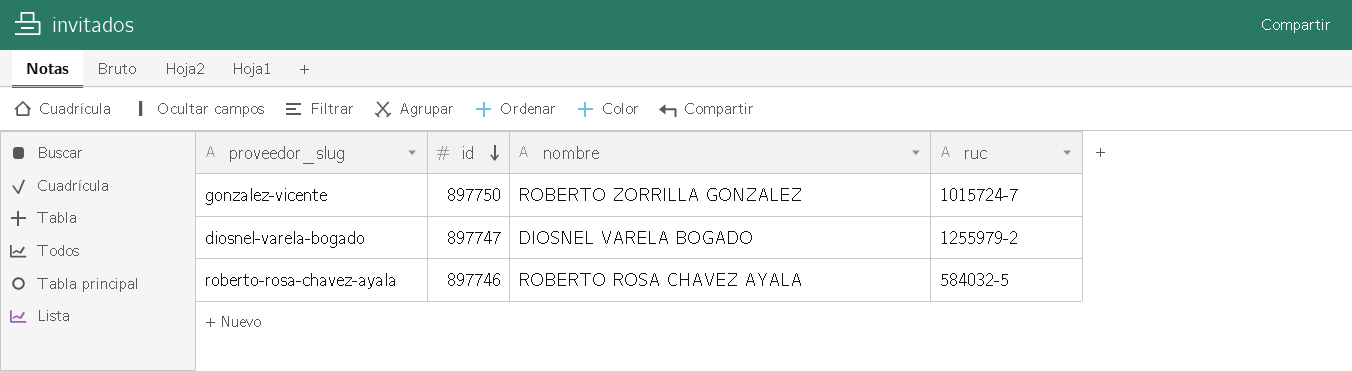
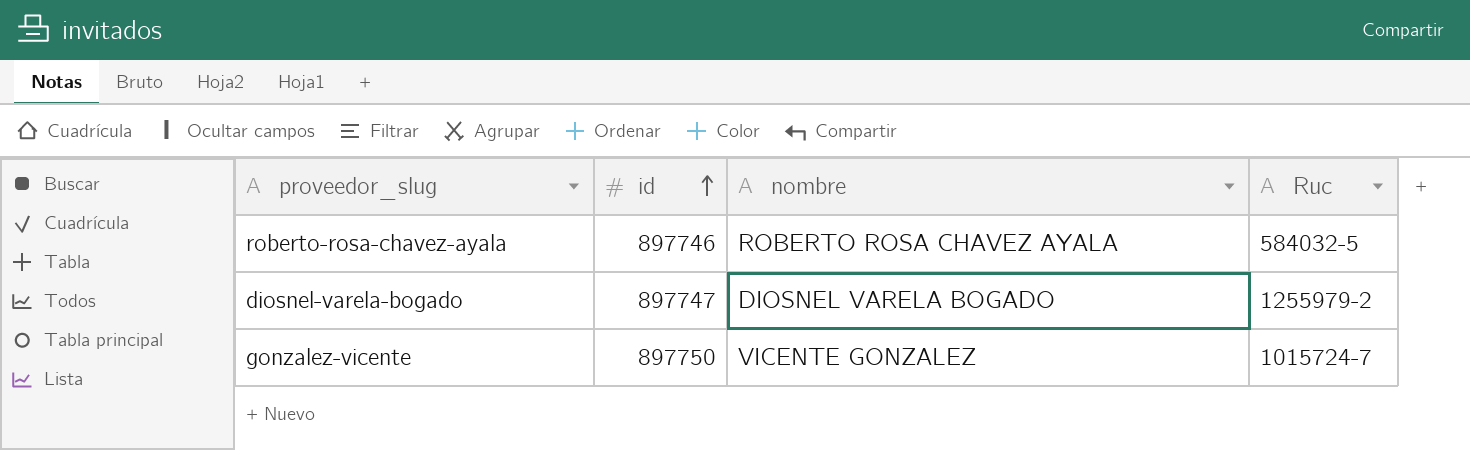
row order: id descending -> id ascending
column name: ruc -> Ruc
gonzalez-vicente | nombre: ROBERTO ZORRILLA GONZALEZ -> VICENTE GONZALEZ

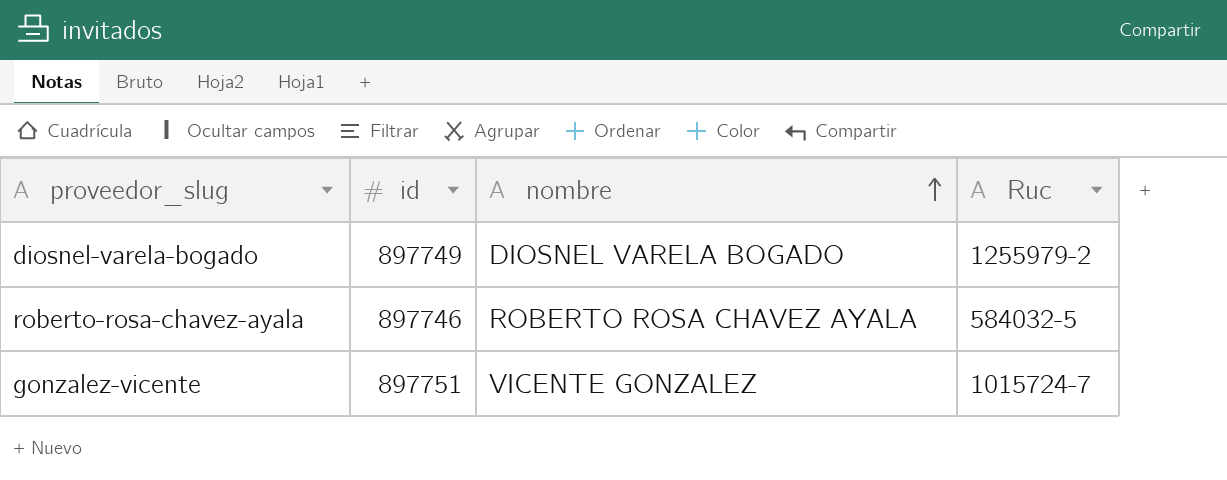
row order: id ascending -> nombre ascending
diosnel-varela-bogado | id: 897747 -> 897749
gonzalez-vicente | id: 897750 -> 897751

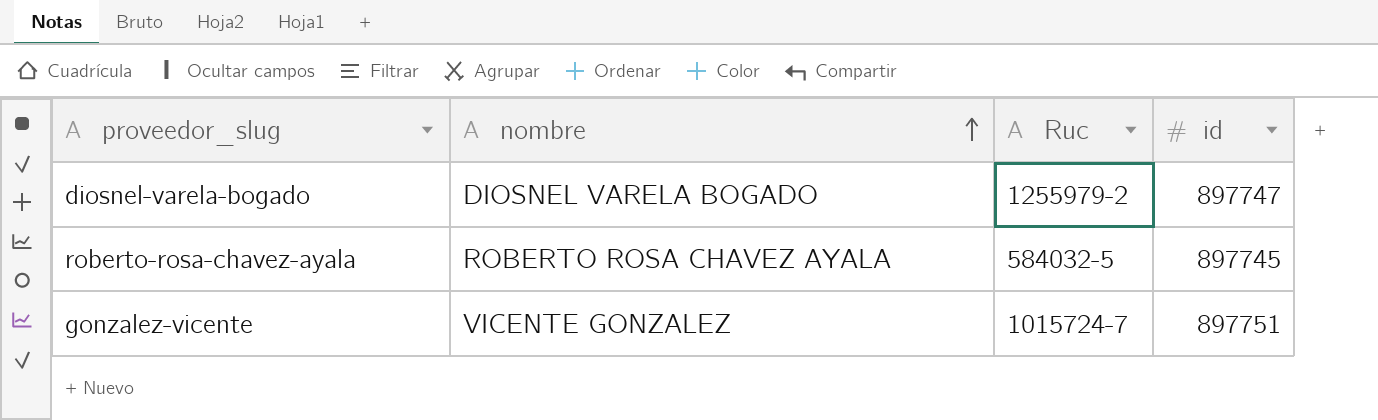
column id | position: 2 -> 4
diosnel-varela-bogado | id: 897749 -> 897747
roberto-rosa-chavez-ayala | id: 897746 -> 897745

